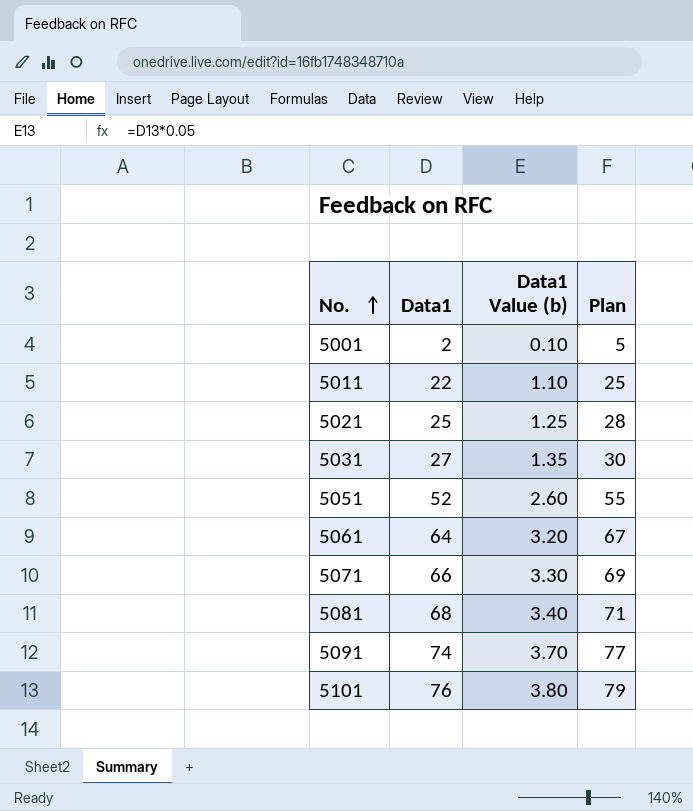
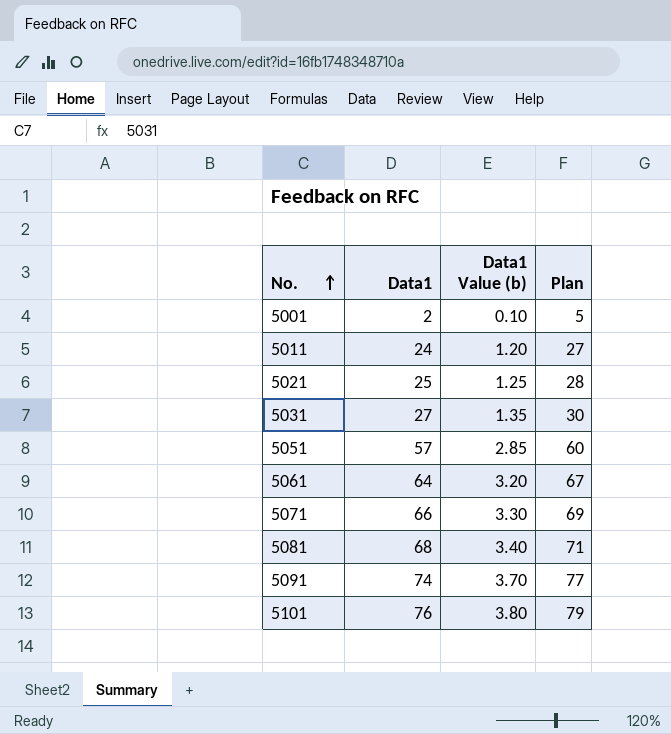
5011 | Data1: 22 -> 24
5011 | Data1 Value (b): 1.10 -> 1.20
5011 | Plan: 25 -> 27
5051 | Data1: 52 -> 57
5051 | Data1 Value (b): 2.60 -> 2.85
5051 | Plan: 55 -> 60

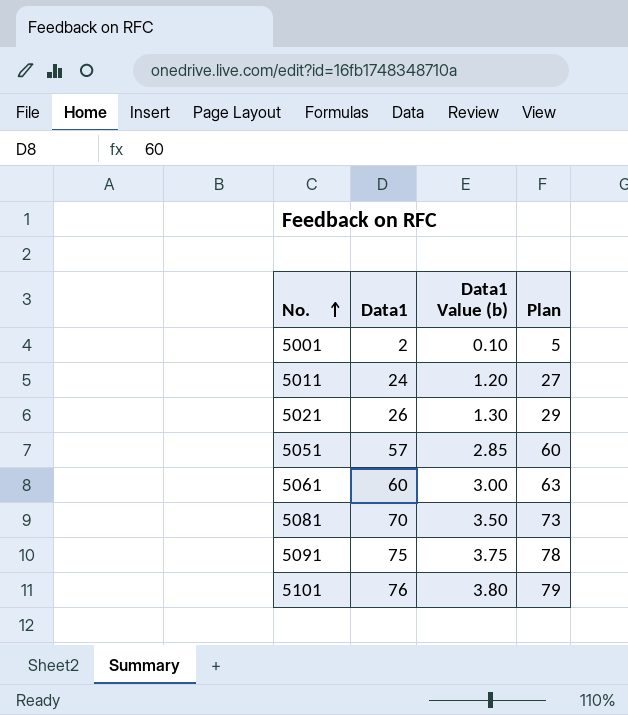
row 5031: 27 | 1.35 | 30 -> none
row 5071: 66 | 3.30 | 69 -> none
5021 | Data1: 25 -> 26
5021 | Data1 Value (b): 1.25 -> 1.30
5021 | Plan: 28 -> 29
5061 | Data1: 64 -> 60
5061 | Data1 Value (b): 3.20 -> 3.00
5061 | Plan: 67 -> 63
5081 | Data1: 68 -> 70
5081 | Data1 Value (b): 3.40 -> 3.50
5081 | Plan: 71 -> 73
5091 | Data1: 74 -> 75
5091 | Data1 Value (b): 3.70 -> 3.75
5091 | Plan: 77 -> 78

